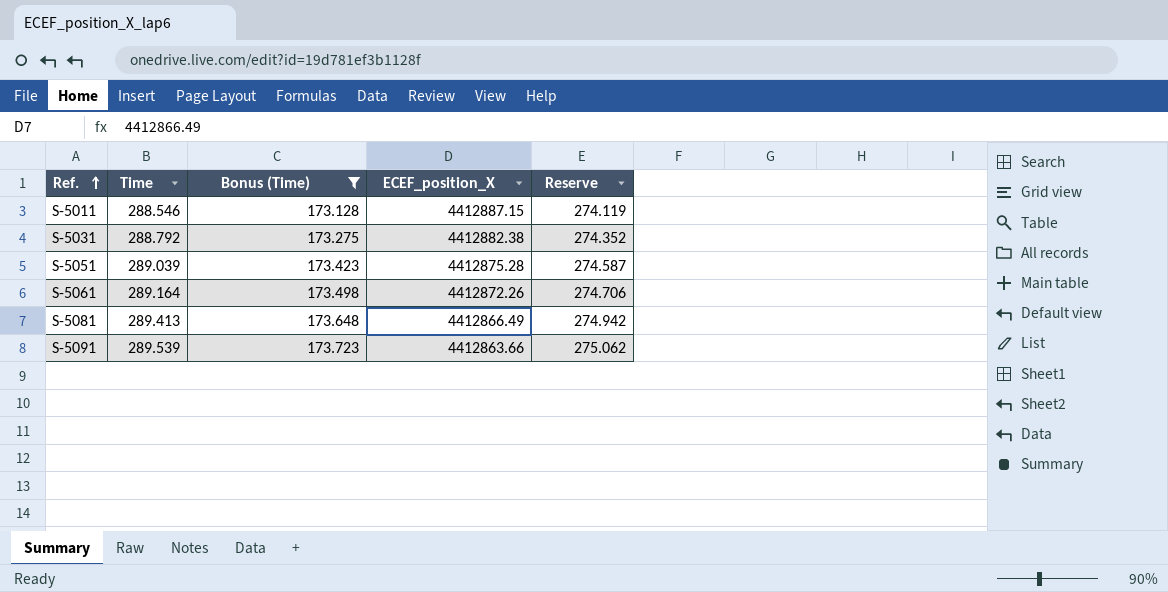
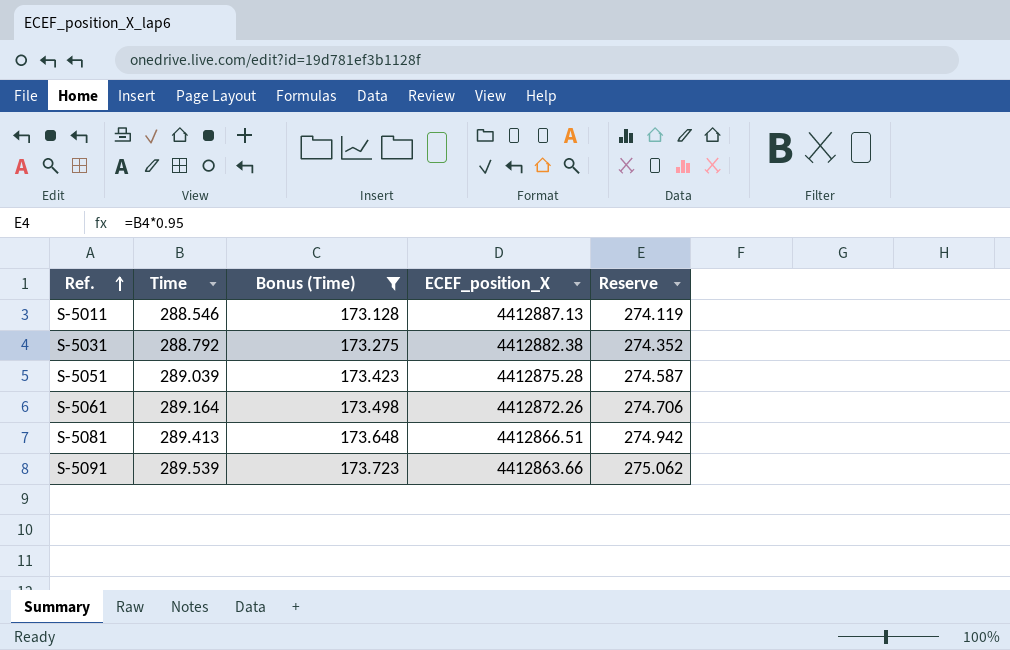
S-5011 | ECEF_position_X: 4412887.15 -> 4412887.13
S-5081 | ECEF_position_X: 4412866.49 -> 4412866.51

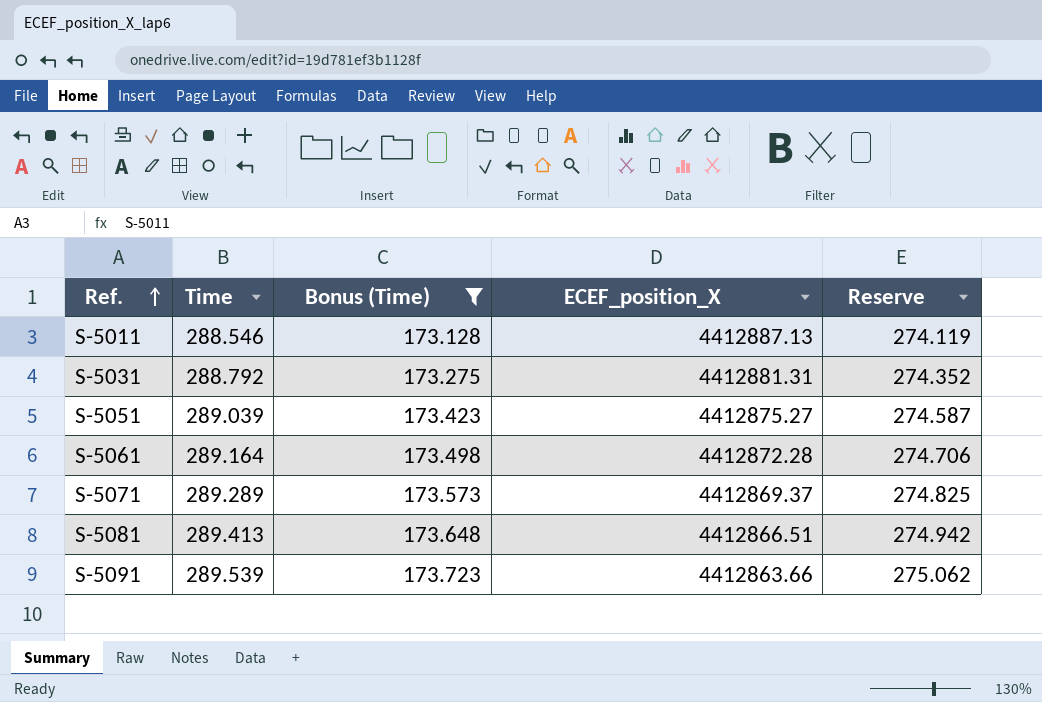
S-5031 | ECEF_position_X: 4412882.38 -> 4412881.31
S-5051 | ECEF_position_X: 4412875.28 -> 4412875.27
S-5061 | ECEF_position_X: 4412872.26 -> 4412872.28
row S-5071: none -> 289.289 | 173.573 | 4412869.37 | 274.825

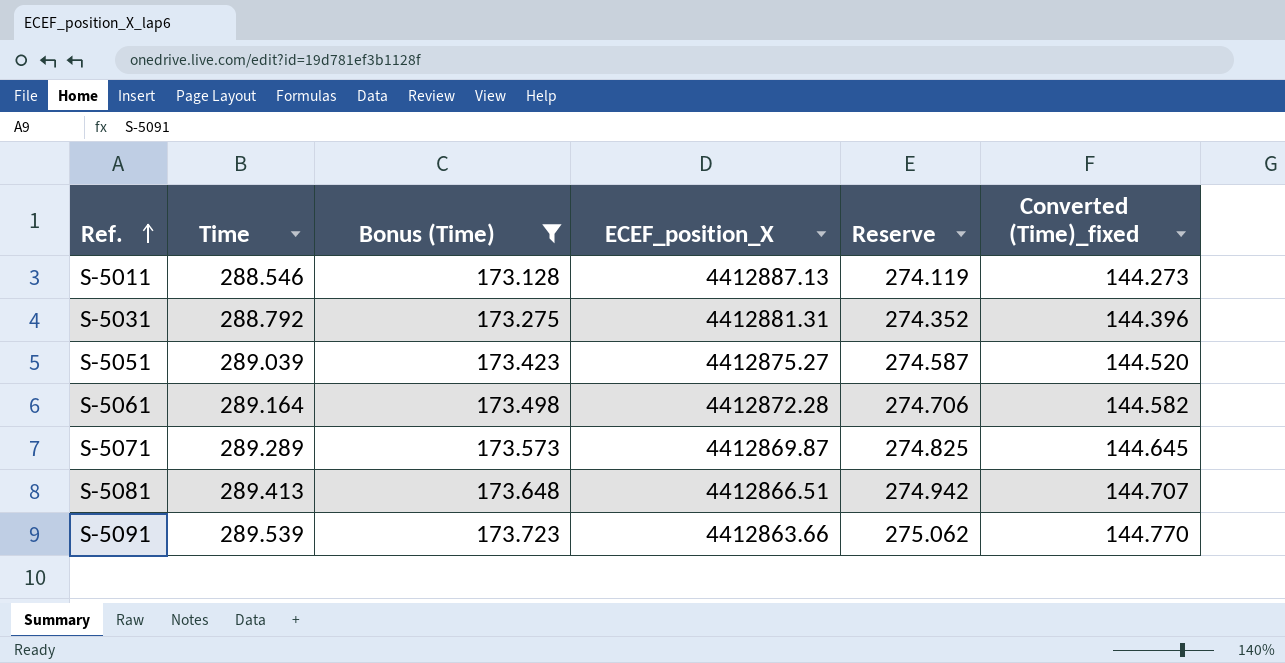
column Converted (Time)_fixed | formula: none -> [Time] * 0.5
S-5071 | ECEF_position_X: 4412869.37 -> 4412869.87

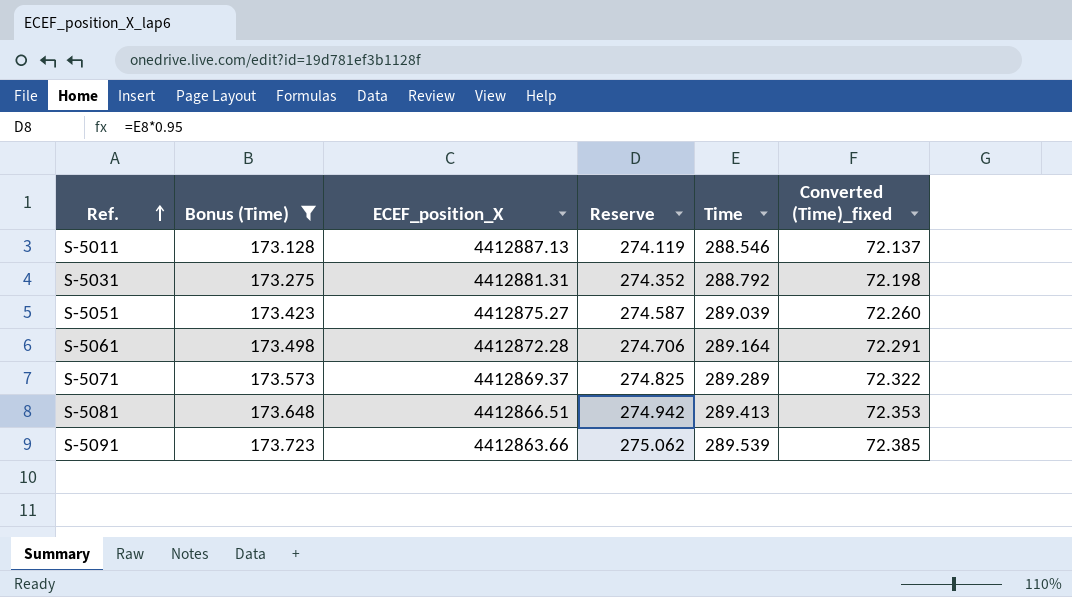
column Time | position: 2 -> 5
column Converted (Time)_fixed | formula: [Time] * 0.5 -> [Time] * 0.25
S-5071 | ECEF_position_X: 4412869.87 -> 4412869.37

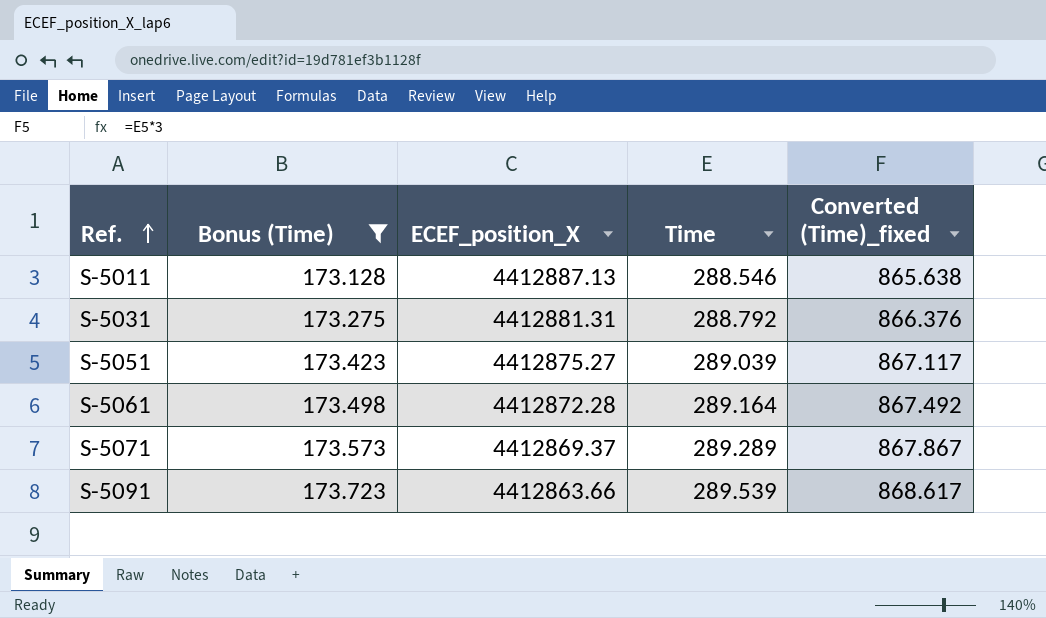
column Reserve | formula: [Time] * 0.95 -> none
column Converted (Time)_fixed | formula: [Time] * 0.25 -> [Time] * 3
row S-5081: 173.648 | 4412866.51 | 274.942 | 289.413 | 72.353 -> none

